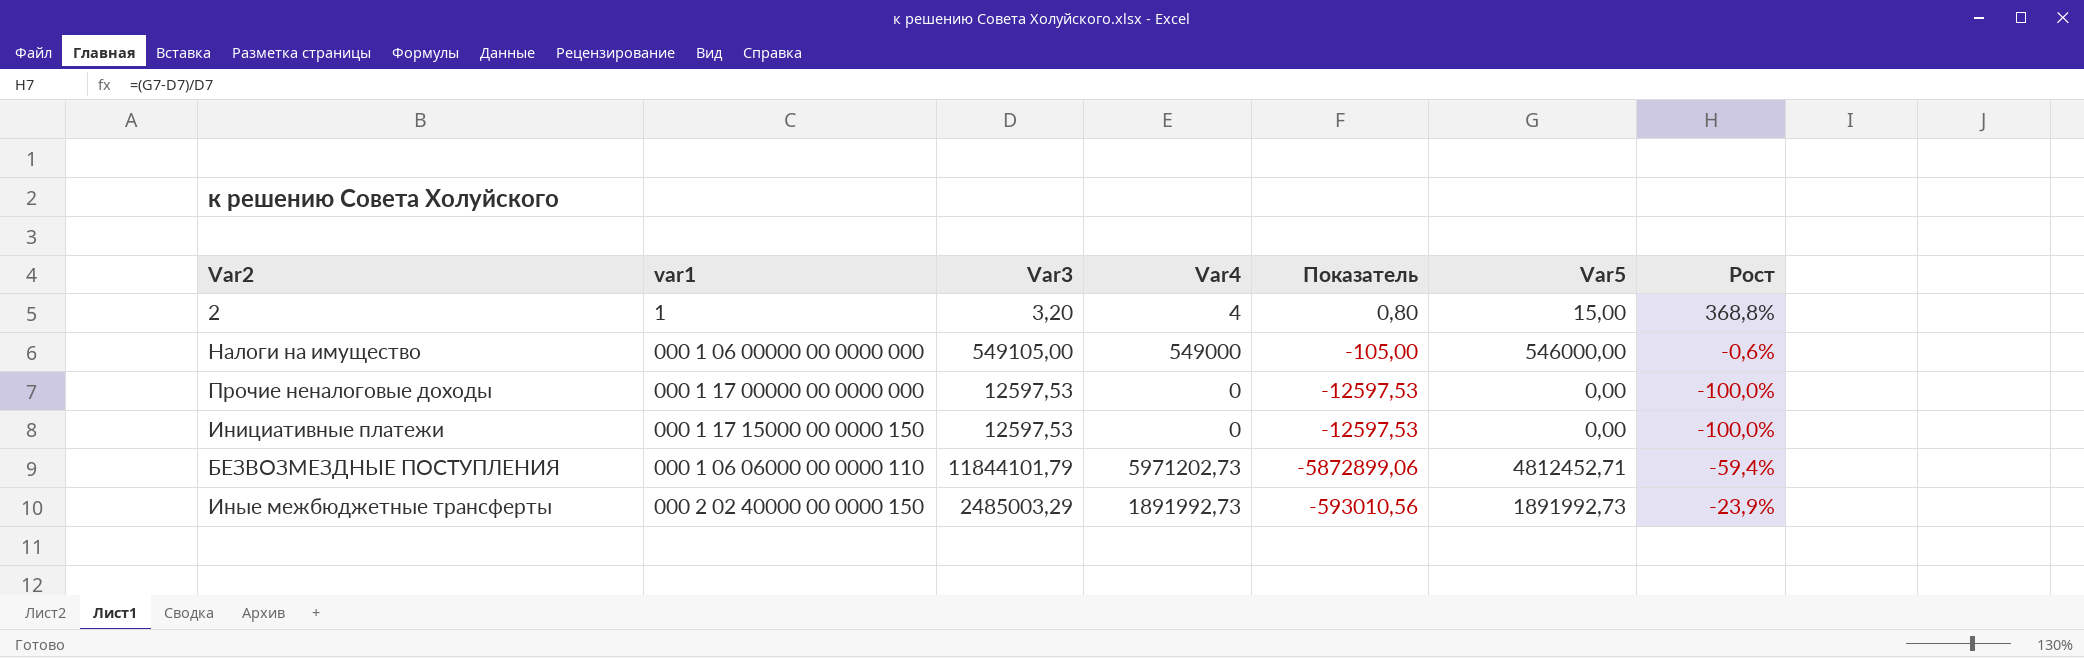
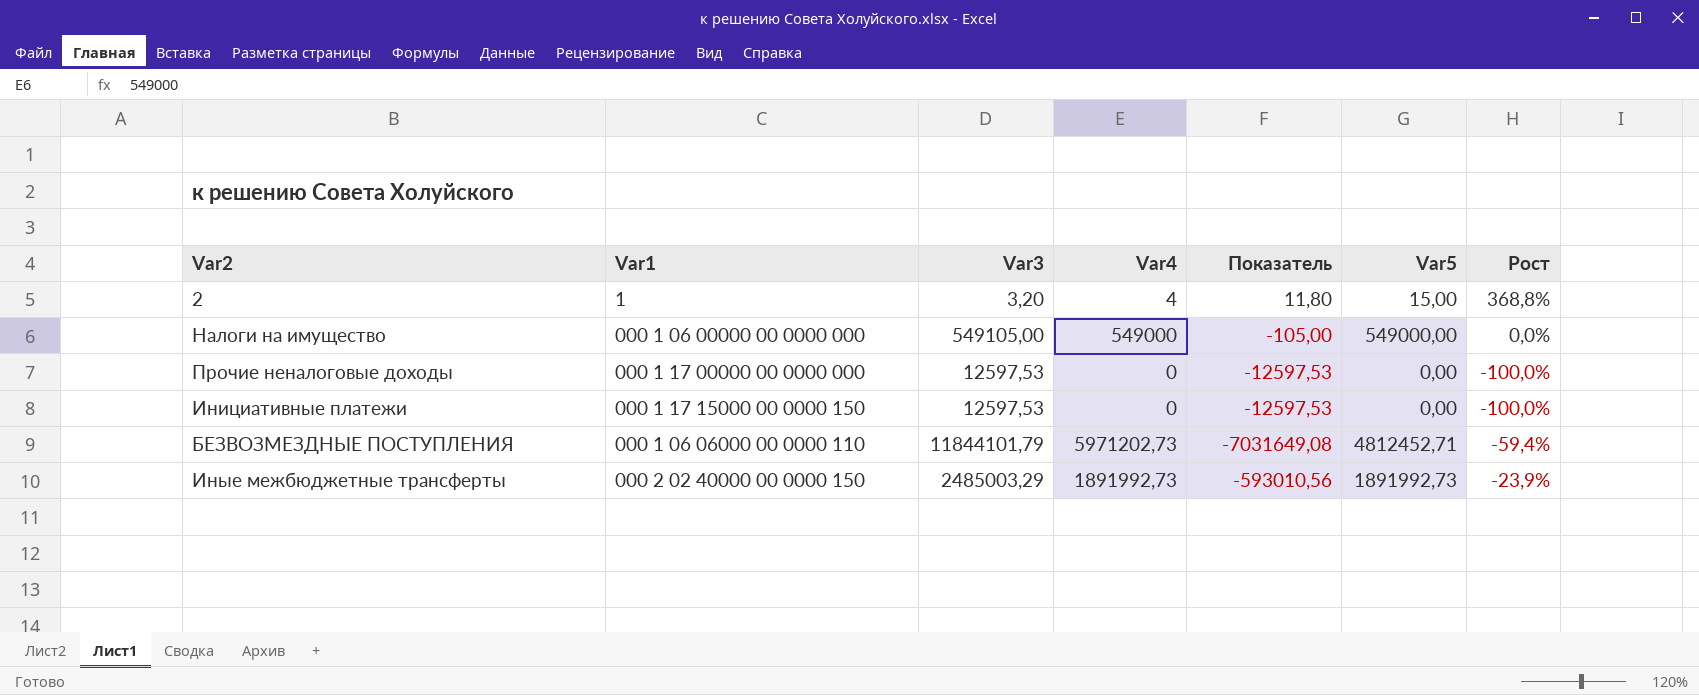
column name: var1 -> Var1
column Показатель | formula: [Var4] - [Var3] -> [Var5] - [Var3]
Налоги на имущество | Var5: 546000,00 -> 549000,00
Налоги на имущество | Рост: -0,6% -> 0,0%

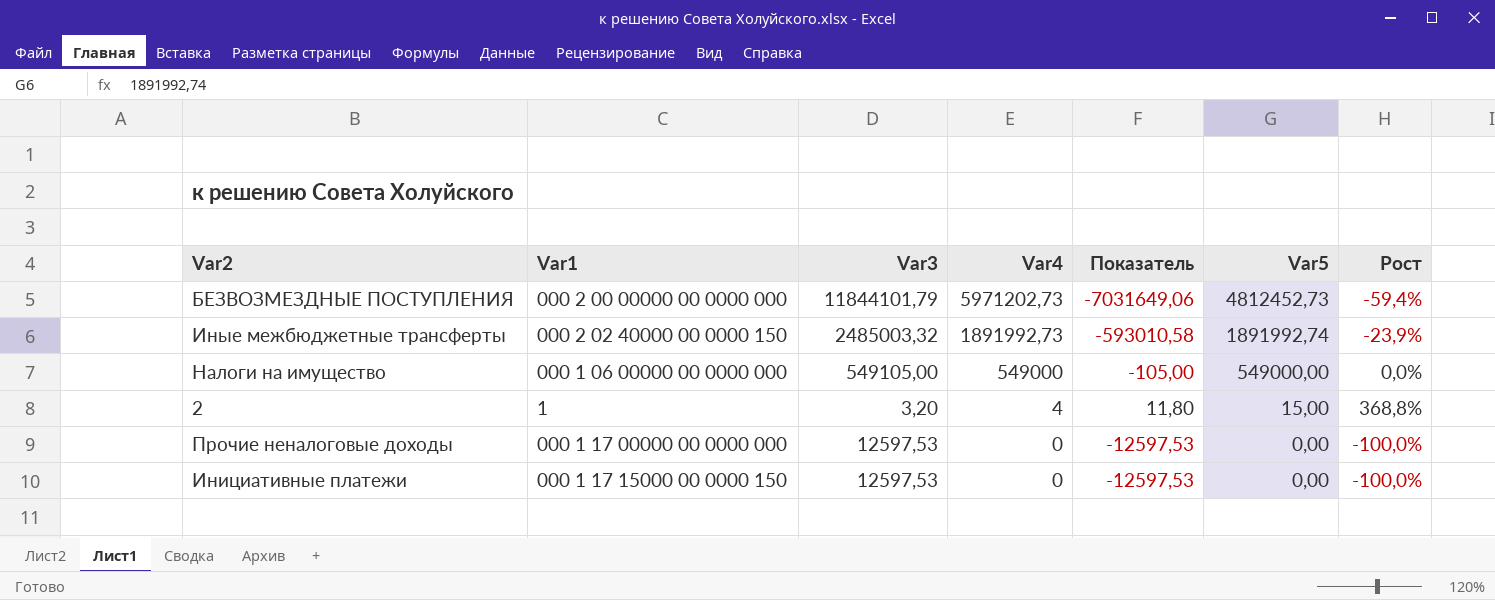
row order: none -> Var4 descending
БЕЗВОЗМЕЗДНЫЕ ПОСТУПЛЕНИЯ | Var1: 000 1 06 06000 00 0000 110 -> 000 2 00 00000 00 0000 000
БЕЗВОЗМЕЗДНЫЕ ПОСТУПЛЕНИЯ | Показатель: -7031649,08 -> -7031649,06
БЕЗВОЗМЕЗДНЫЕ ПОСТУПЛЕНИЯ | Var5: 4812452,71 -> 4812452,73
Иные межбюджетные трансферты | Var3: 2485003,29 -> 2485003,32
Иные межбюджетные трансферты | Показатель: -593010,56 -> -593010,58
Иные межбюджетные трансферты | Var5: 1891992,73 -> 1891992,74

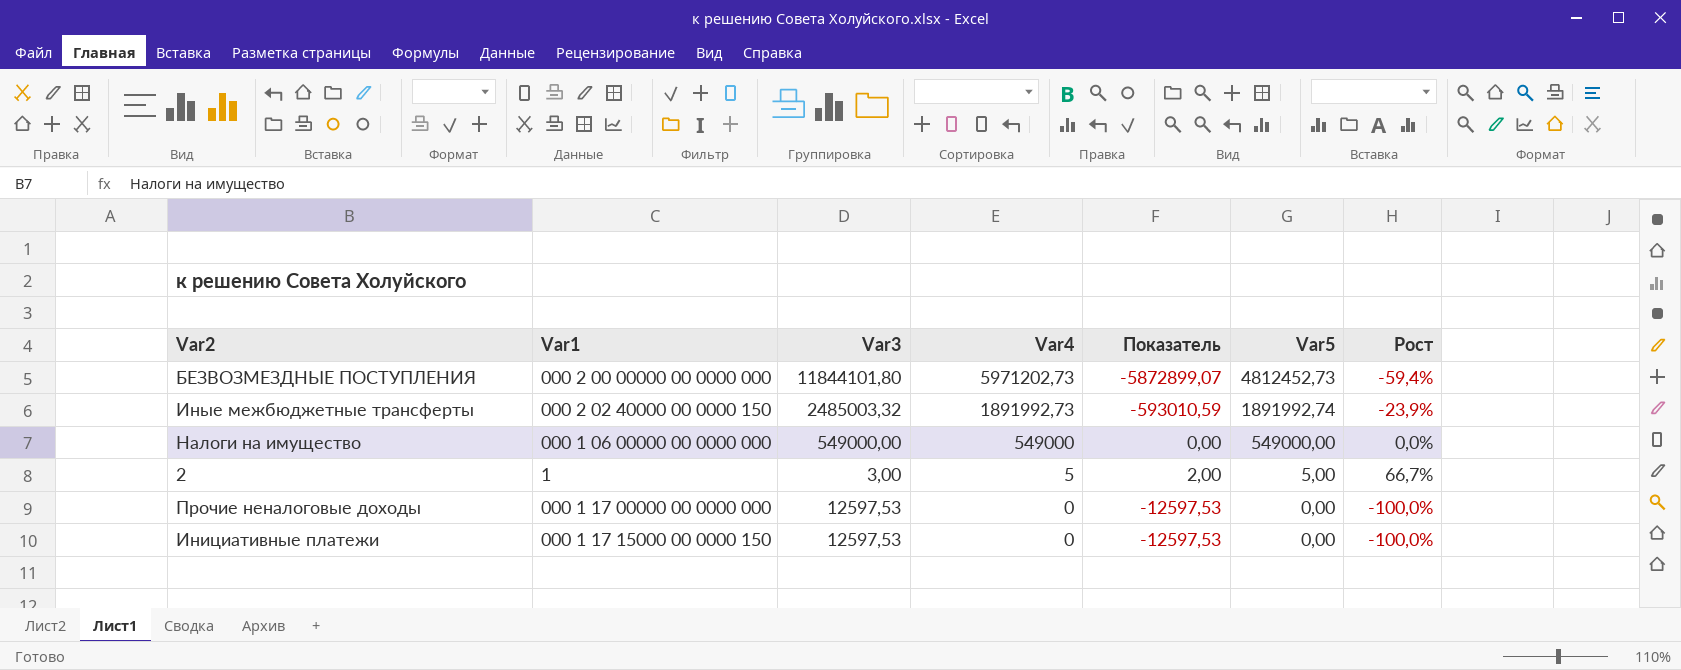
column Показатель | formula: [Var5] - [Var3] -> [Var4] - [Var3]
БЕЗВОЗМЕЗДНЫЕ ПОСТУПЛЕНИЯ | Var3: 11844101,79 -> 11844101,80
Налоги на имущество | Var3: 549105,00 -> 549000,00
2 | Var3: 3,20 -> 3,00
2 | Var4: 4 -> 5
2 | Var5: 15,00 -> 5,00
2 | Рост: 368,8% -> 66,7%

